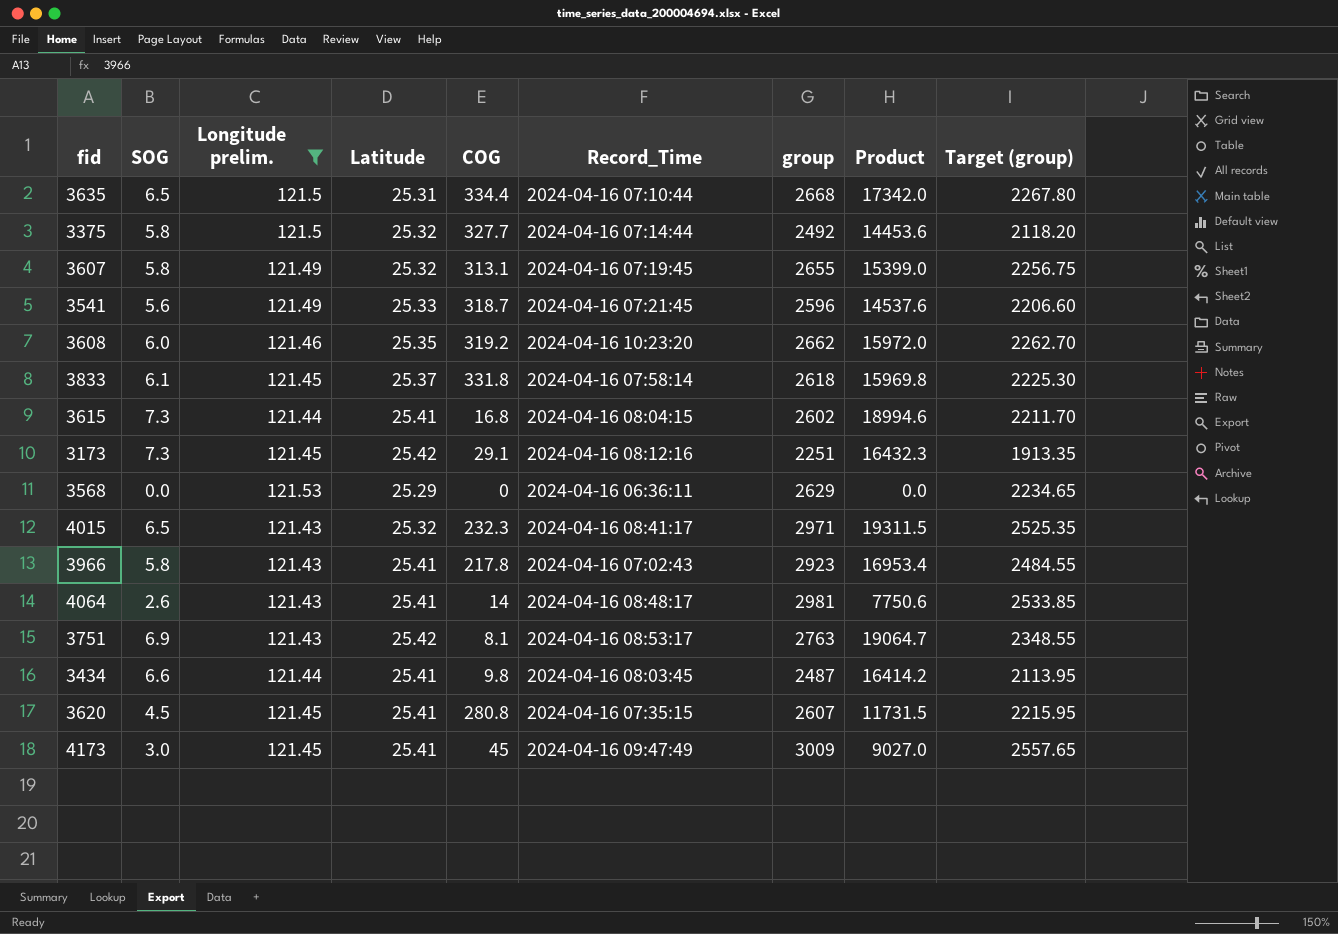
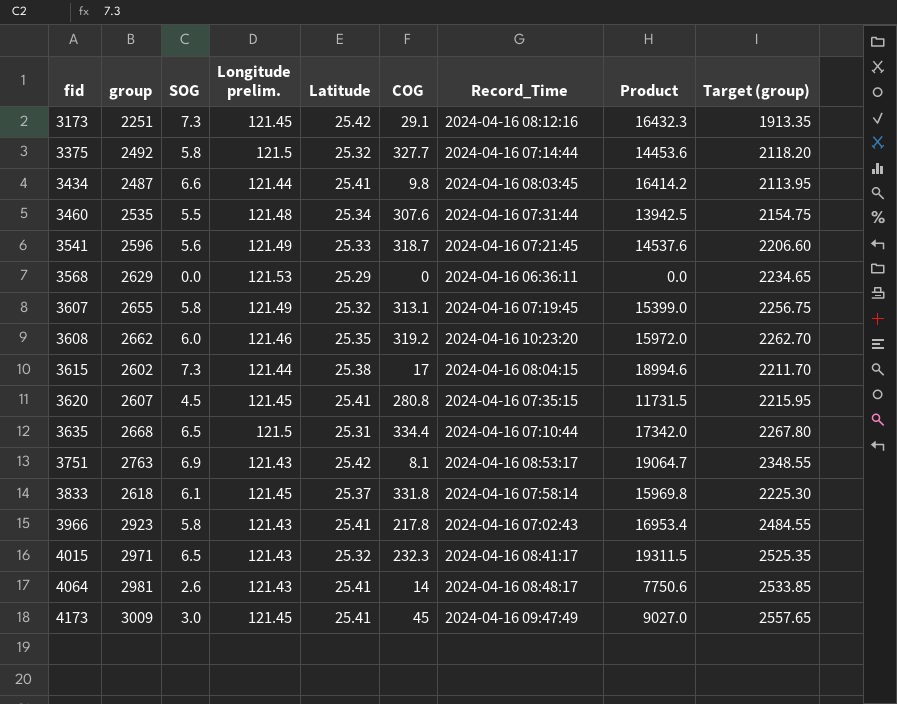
filter: Longitude prelim. != 121.48 -> none
row order: none -> fid ascending
column group | position: 7 -> 2
3615 | Latitude: 25.41 -> 25.38
3615 | COG: 16.8 -> 17

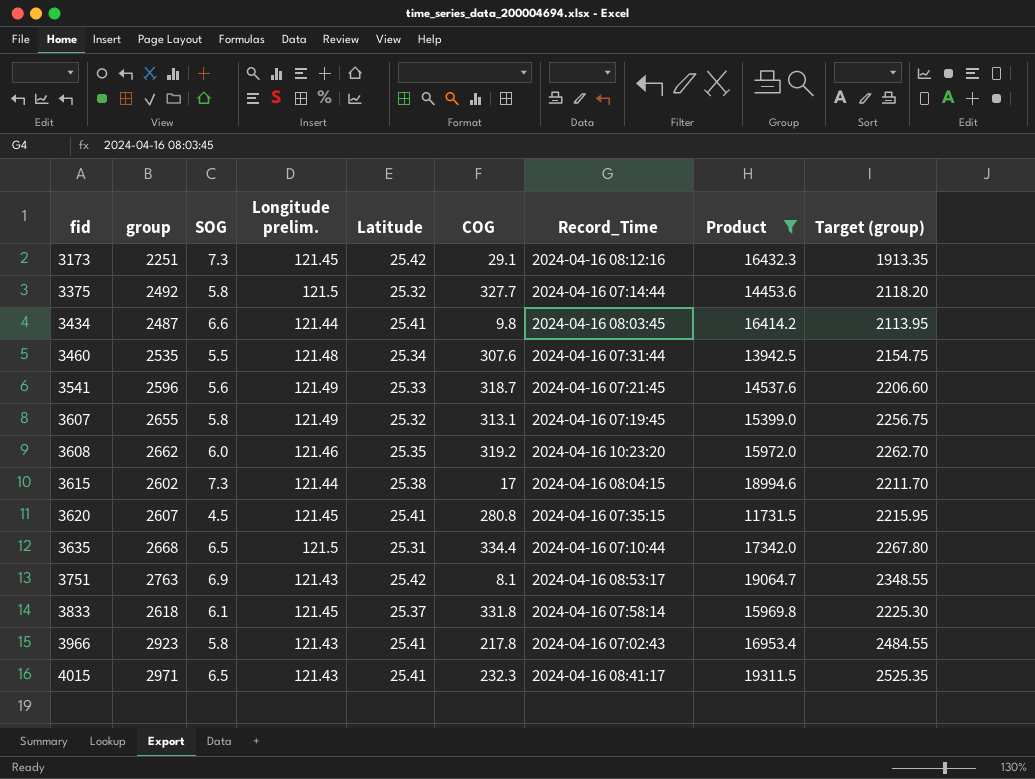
filter: none -> Product >= 11731.5
4015 | Latitude: 25.32 -> 25.41

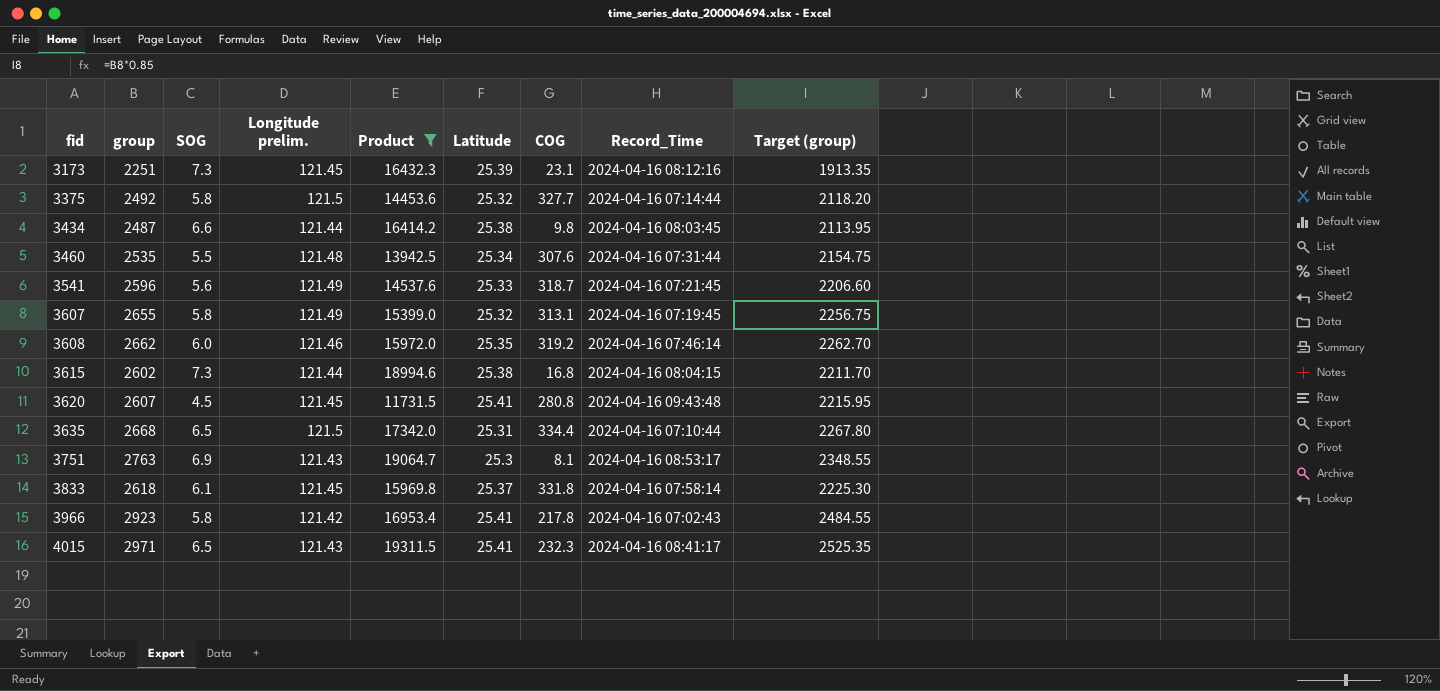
column Product | position: 8 -> 5
3173 | Latitude: 25.42 -> 25.39
3173 | COG: 29.1 -> 23.1
3434 | Latitude: 25.41 -> 25.38
3608 | Record_Time: 2024-04-16 10:23:20 -> 2024-04-16 07:46:14
3615 | COG: 17 -> 16.8
3620 | Record_Time: 2024-04-16 07:35:15 -> 2024-04-16 09:43:48
3751 | Latitude: 25.42 -> 25.3
3966 | Longitude prelim.: 121.43 -> 121.42

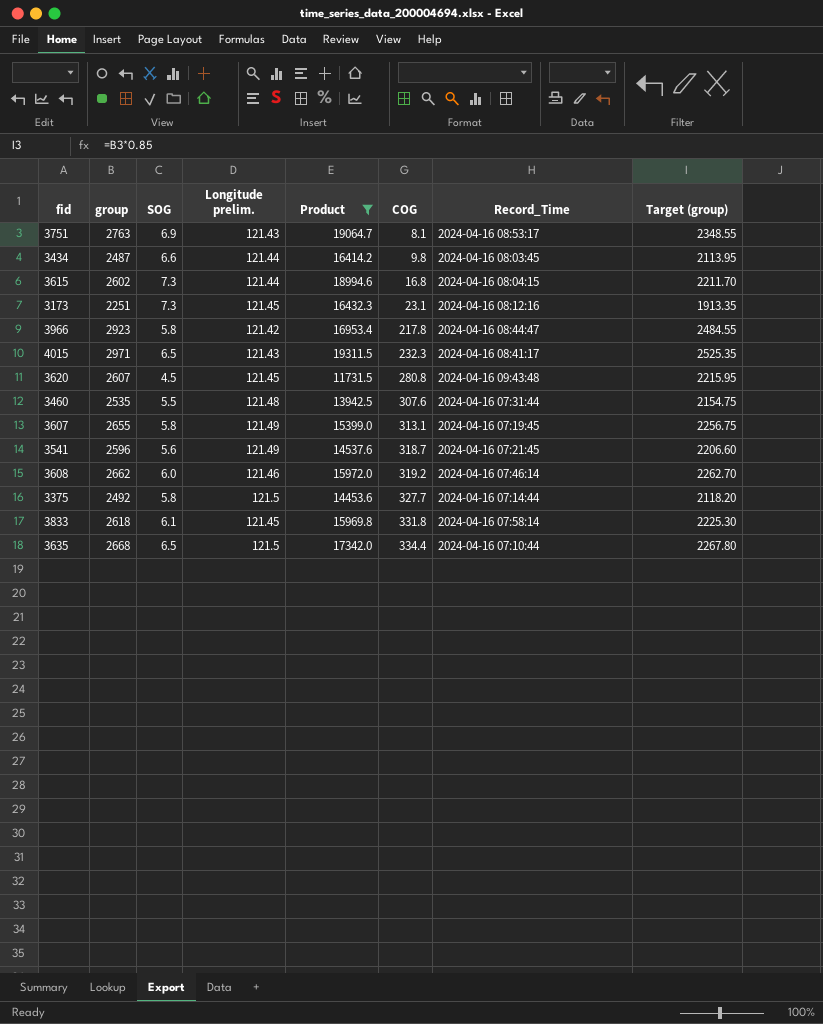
row order: fid ascending -> COG ascending
column Latitude | position: 6 -> none
3966 | Record_Time: 2024-04-16 07:02:43 -> 2024-04-16 08:44:47

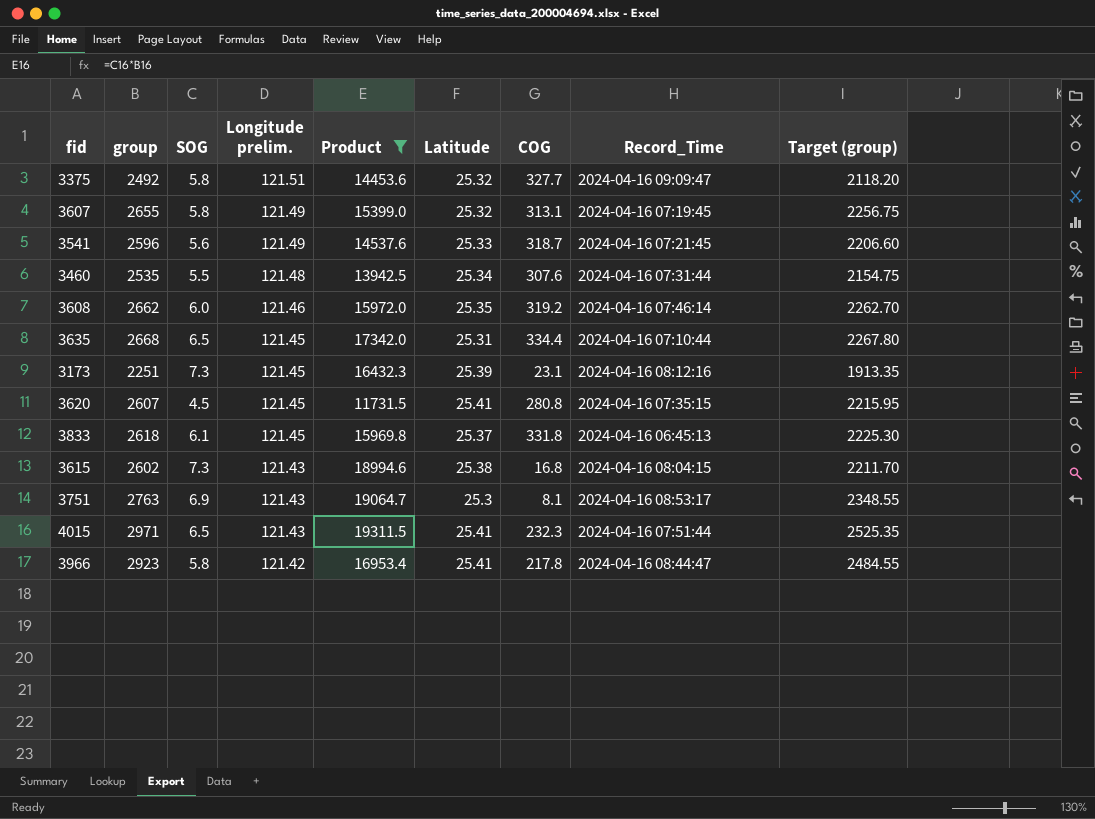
row order: COG ascending -> Longitude prelim. descending
column Latitude | position: none -> 6
row 3434: 2487 | 6.6 | 121.44 | 16414.2 | 9.8 | 2024-04-16 08:03:45 | 2113.95 -> none
3375 | Longitude prelim.: 121.5 -> 121.51
3375 | Record_Time: 2024-04-16 07:14:44 -> 2024-04-16 09:09:47
3635 | Longitude prelim.: 121.5 -> 121.45
3620 | Record_Time: 2024-04-16 09:43:48 -> 2024-04-16 07:35:15
3833 | Record_Time: 2024-04-16 07:58:14 -> 2024-04-16 06:45:13
3615 | Longitude prelim.: 121.44 -> 121.43
4015 | Record_Time: 2024-04-16 08:41:17 -> 2024-04-16 07:51:44

